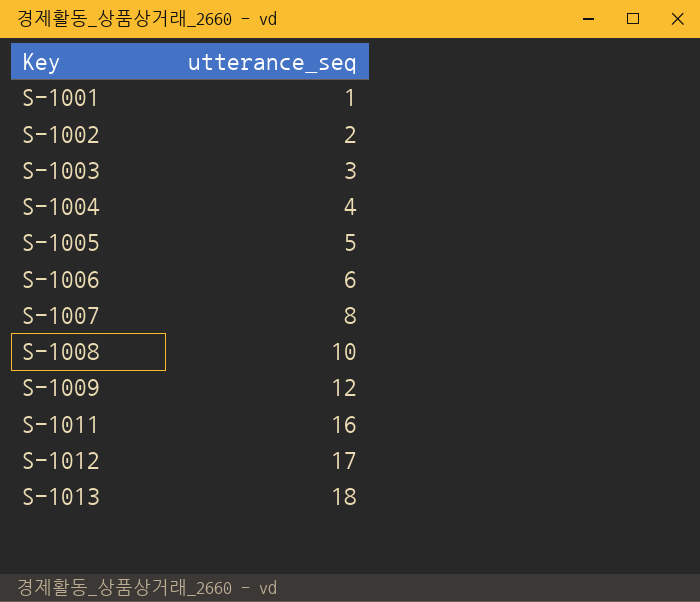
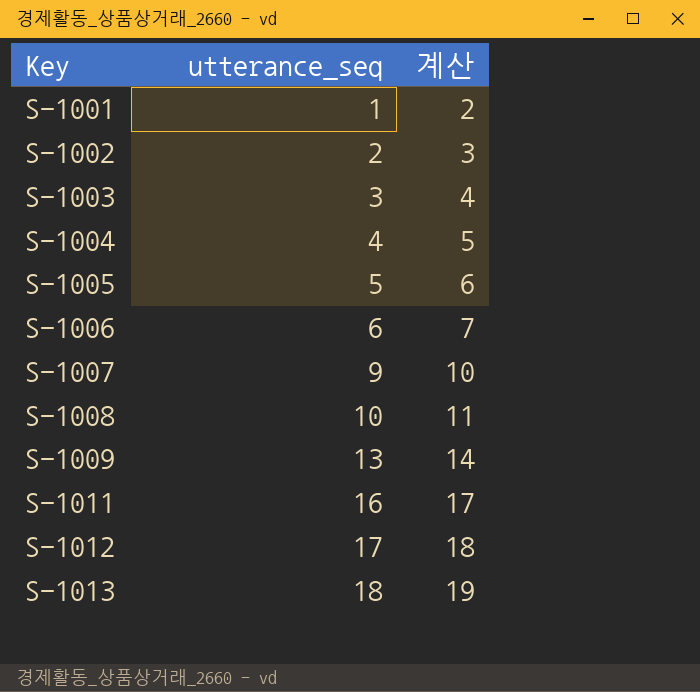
column 계산 | formula: none -> [utterance_seq] + 1
S-1007 | utterance_seq: 8 -> 9
S-1009 | utterance_seq: 12 -> 13

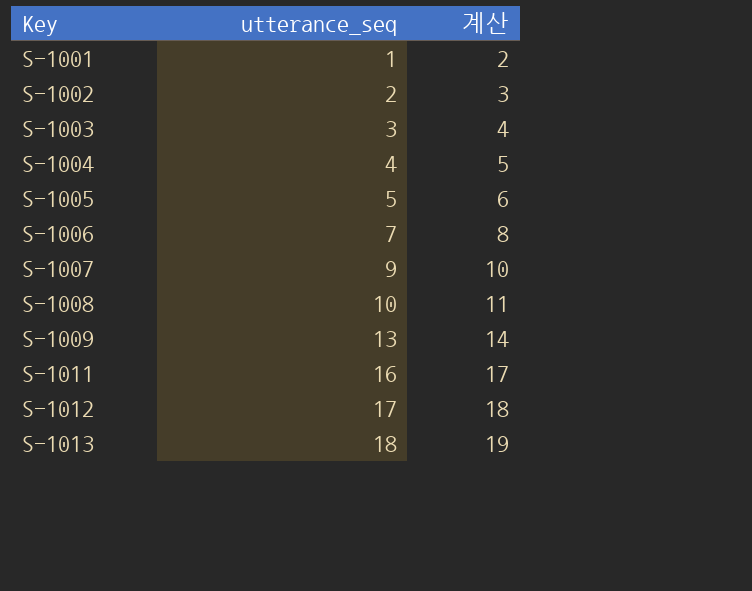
S-1006 | utterance_seq: 6 -> 7
S-1006 | 계산: 7 -> 8

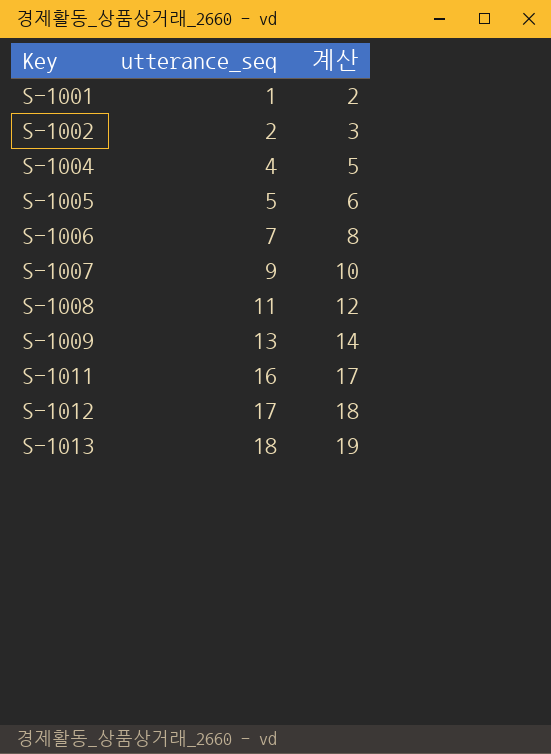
row S-1003: 3 | 4 -> none
S-1008 | utterance_seq: 10 -> 11
S-1008 | 계산: 11 -> 12

